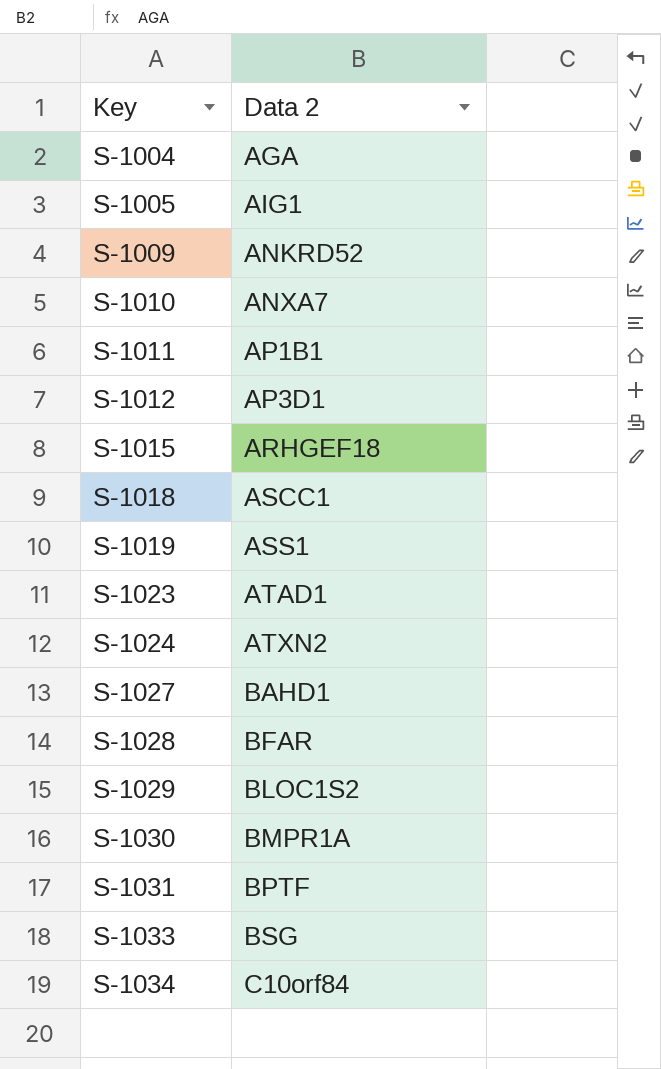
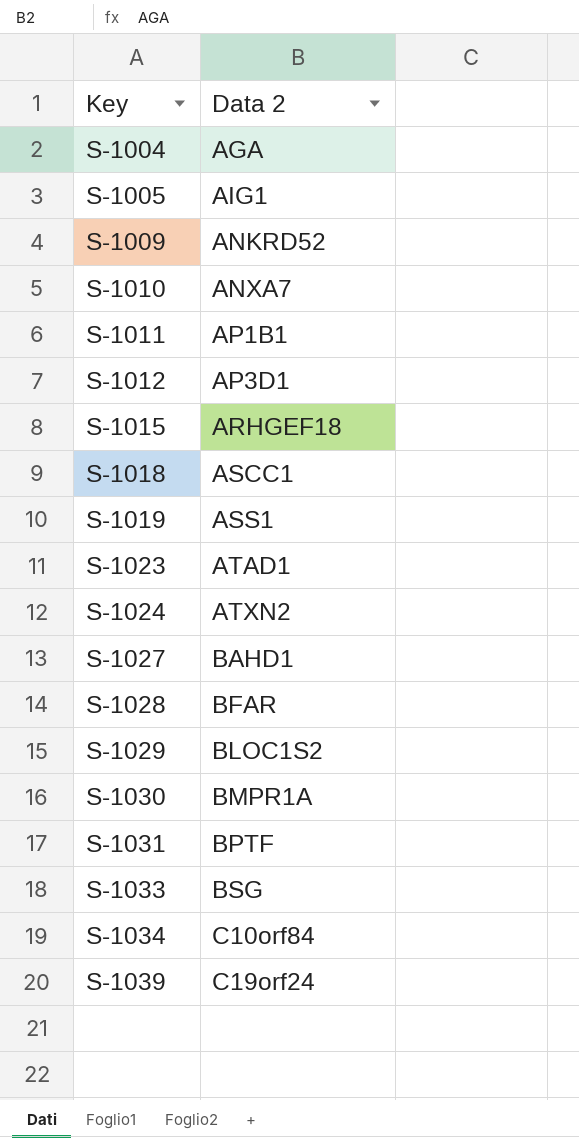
row S-1039: none -> C19orf24

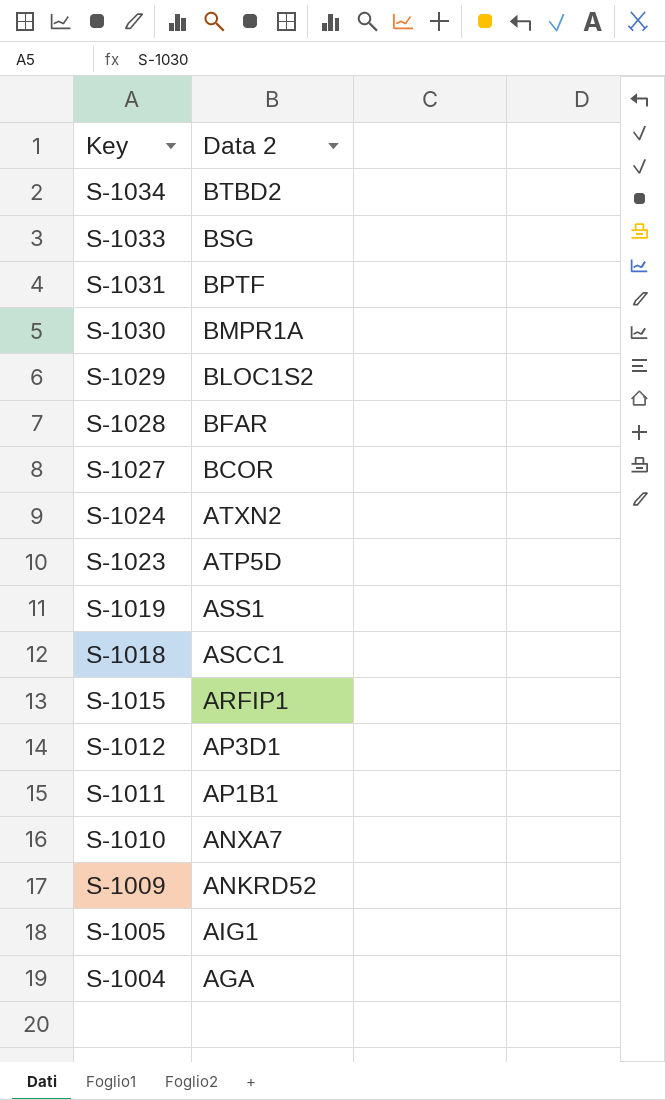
row order: Key ascending -> Key descending
row S-1039: C19orf24 -> none
S-1034 | Data 2: C10orf84 -> BTBD2
S-1027 | Data 2: BAHD1 -> BCOR
S-1023 | Data 2: ATAD1 -> ATP5D
S-1015 | Data 2: ARHGEF18 -> ARFIP1

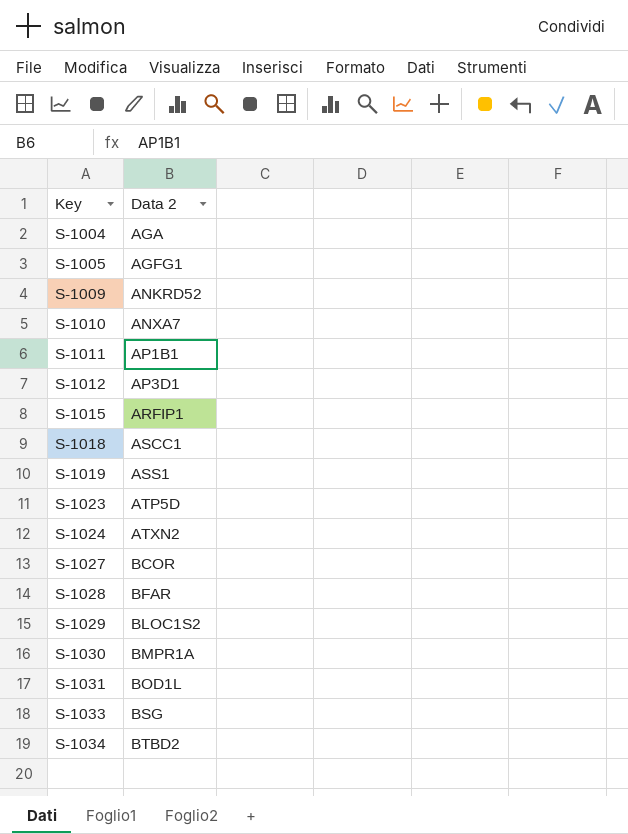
row order: Key descending -> Key ascending
S-1005 | Data 2: AIG1 -> AGFG1
S-1031 | Data 2: BPTF -> BOD1L

